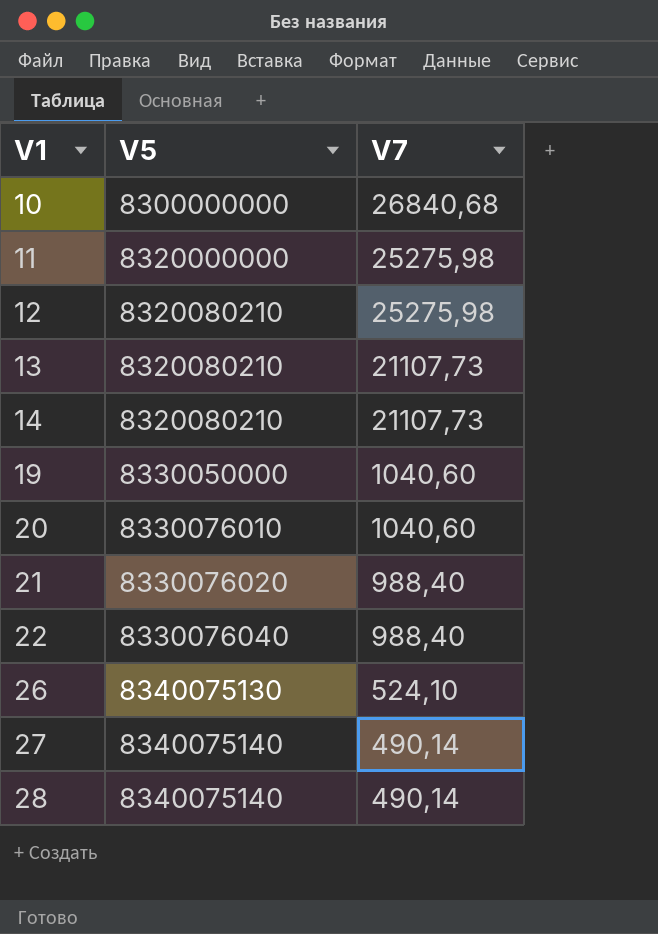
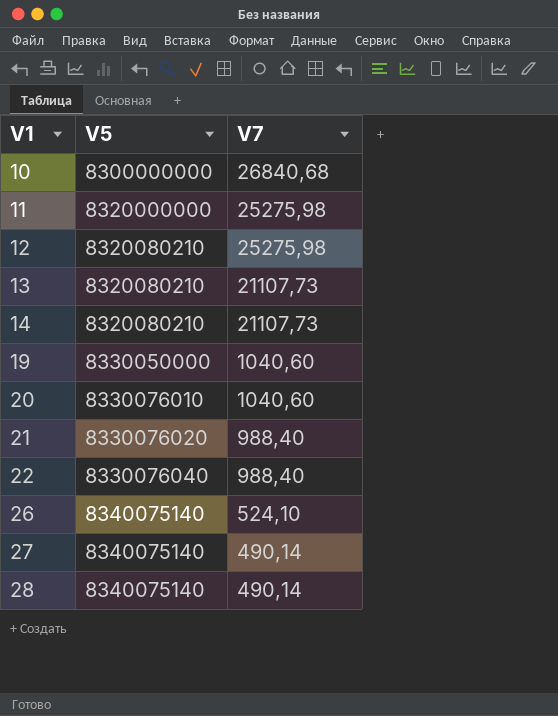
26 | V5: 8340075130 -> 8340075140

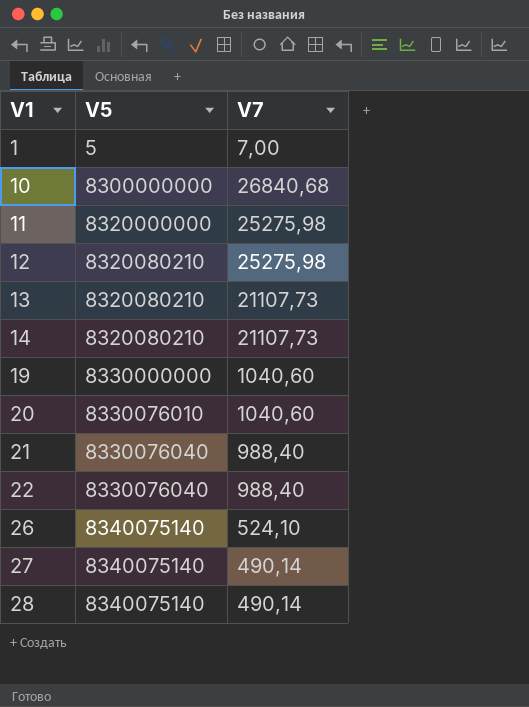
row 1: none -> 5 | 7,00
19 | V5: 8330050000 -> 8330000000
21 | V5: 8330076020 -> 8330076040

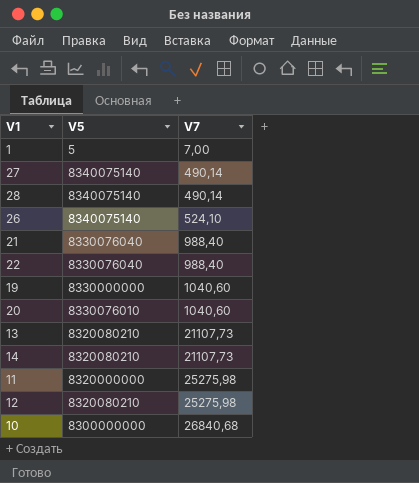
row order: V1 ascending -> V7 ascending

